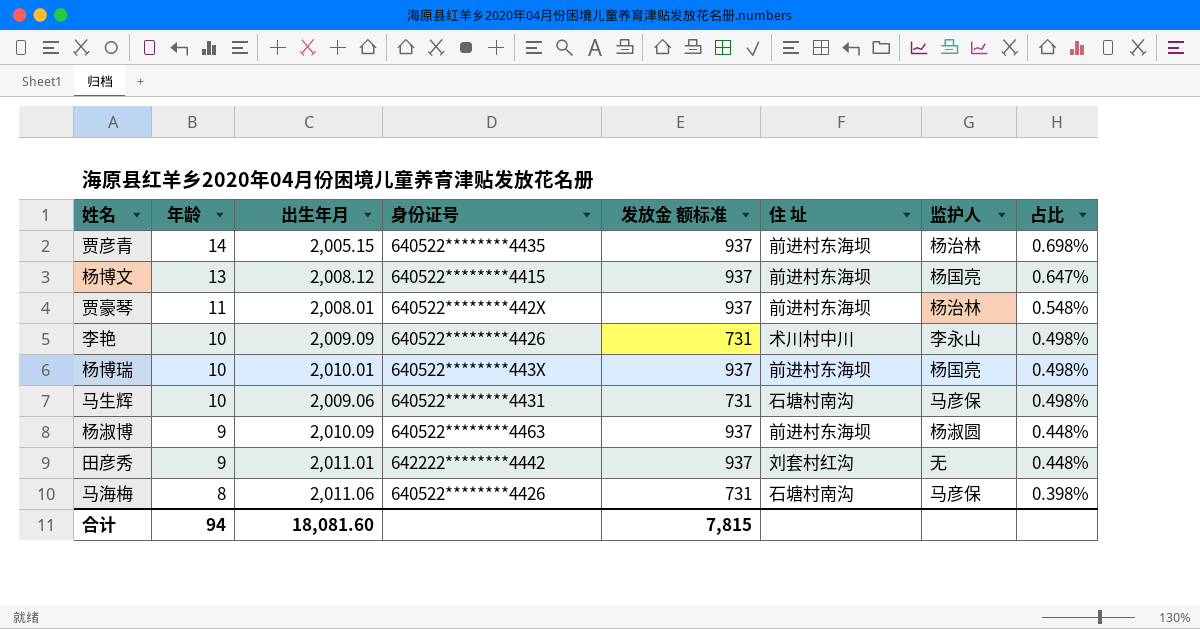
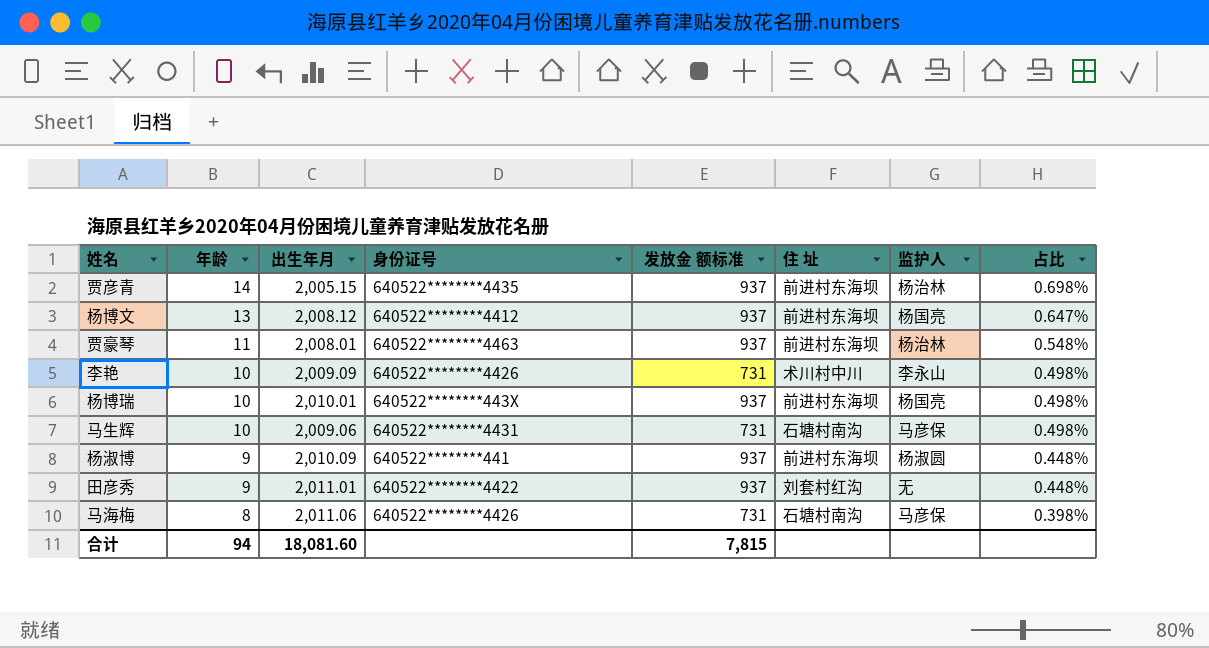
杨博文 | 身份证号: 640522********4415 -> 640522********4412
贾豪琴 | 身份证号: 640522********442X -> 640522********4463
杨淑博 | 身份证号: 640522********4463 -> 640522********441
田彦秀 | 身份证号: 642222********4442 -> 640522********4422

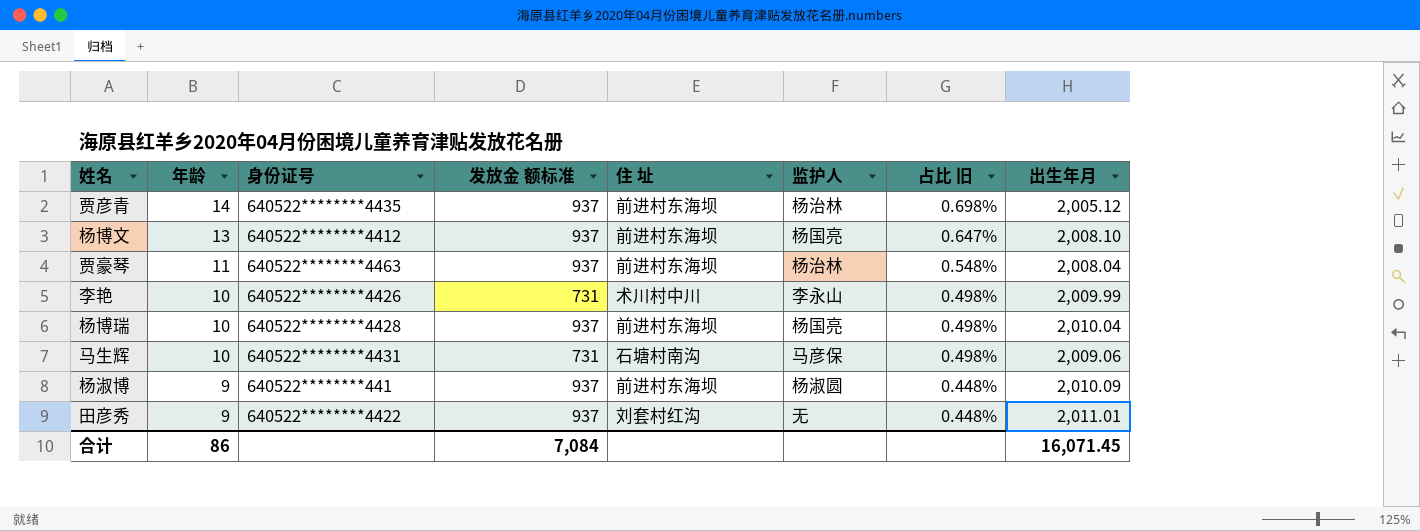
column name: 占比 -> 占比 旧
column 出生年月 | position: 3 -> 8
row 马海梅: 8 | 2,011.06 | 640522********4426 | 731 | 石塘村南沟 | 马彦保 | 0.398% -> none
贾彦青 | 出生年月: 2,005.15 -> 2,005.12
杨博文 | 出生年月: 2,008.12 -> 2,008.10
贾豪琴 | 出生年月: 2,008.01 -> 2,008.04
李艳 | 出生年月: 2,009.09 -> 2,009.99
杨博瑞 | 身份证号: 640522********443X -> 640522********4428
杨博瑞 | 出生年月: 2,010.01 -> 2,010.04
合计 | 年龄: 94 -> 86
合计 | 发放金 额标准: 7,815 -> 7,084
合计 | 出生年月: 18,081.60 -> 16,071.45

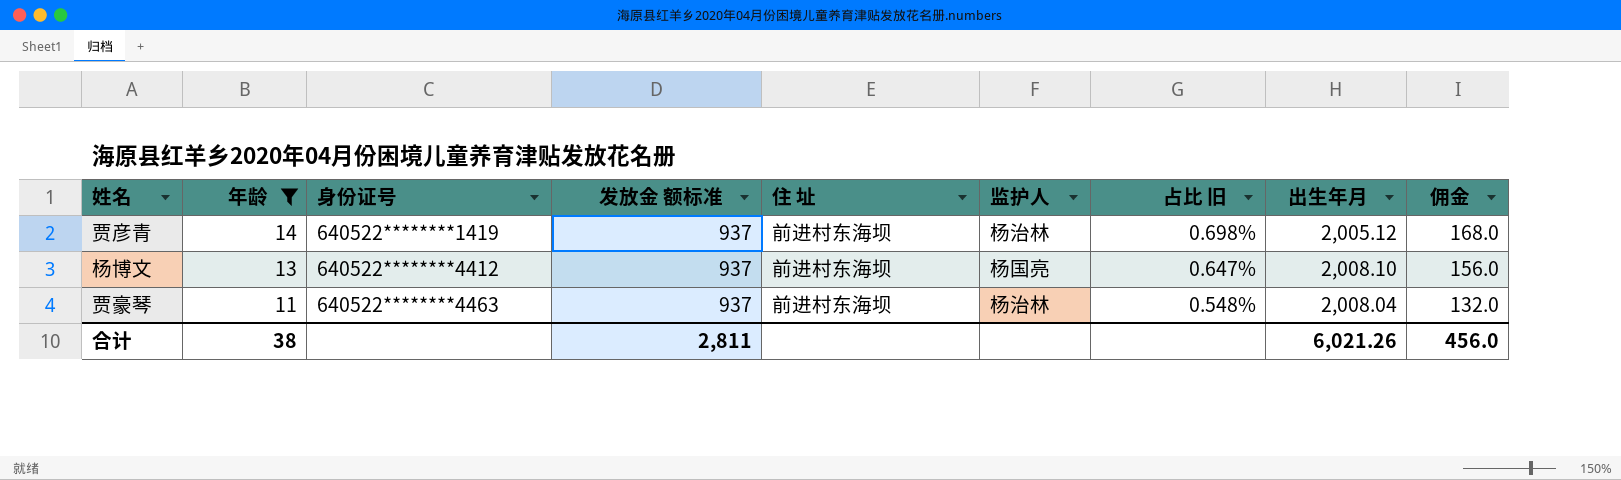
filter: none -> 年龄 >= 11
column 佣金 | formula: none -> [年龄] * 12
贾彦青 | 身份证号: 640522********4435 -> 640522********1419
合计 | 年龄: 86 -> 38
合计 | 发放金 额标准: 7,084 -> 2,811
合计 | 出生年月: 16,071.45 -> 6,021.26

